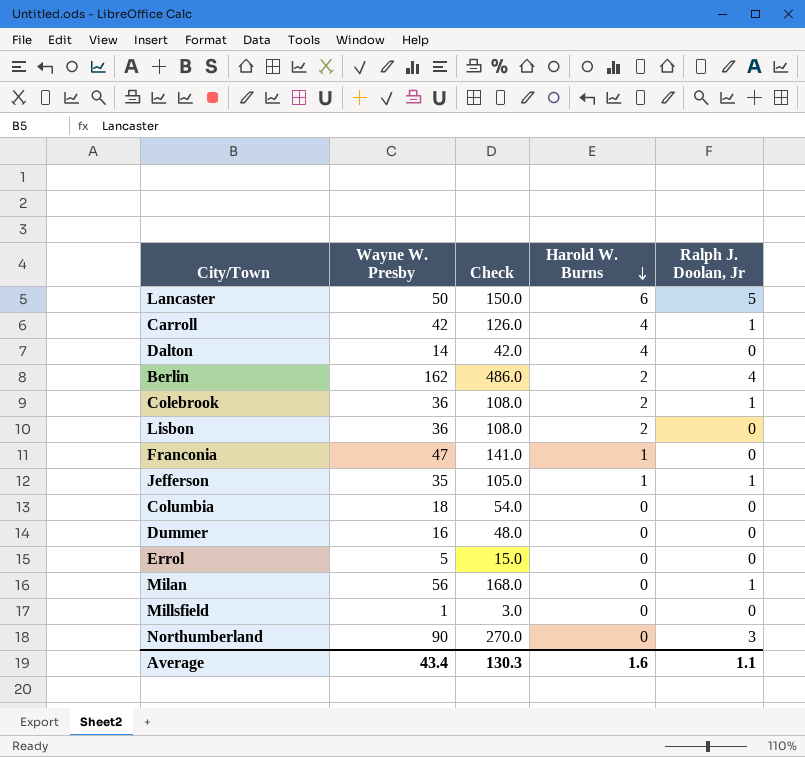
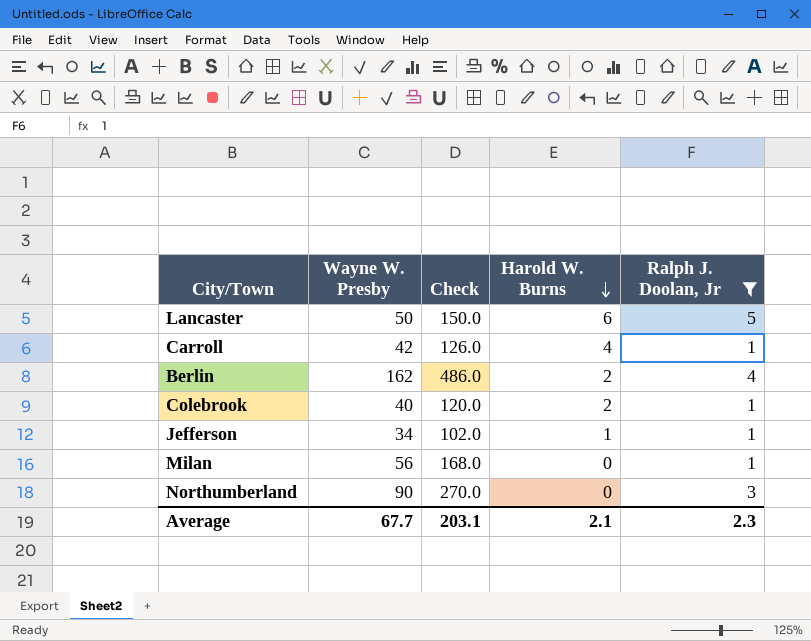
filter: none -> Ralph J. Doolan, Jr != 0
Colebrook | Wayne W. Presby: 36 -> 40
Colebrook | Check: 108.0 -> 120.0
Jefferson | Wayne W. Presby: 35 -> 34
Jefferson | Check: 105.0 -> 102.0
Average | Wayne W. Presby: 43.4 -> 67.7
Average | Check: 130.3 -> 203.1
Average | Harold W. Burns: 1.6 -> 2.1
Average | Ralph J. Doolan, Jr: 1.1 -> 2.3

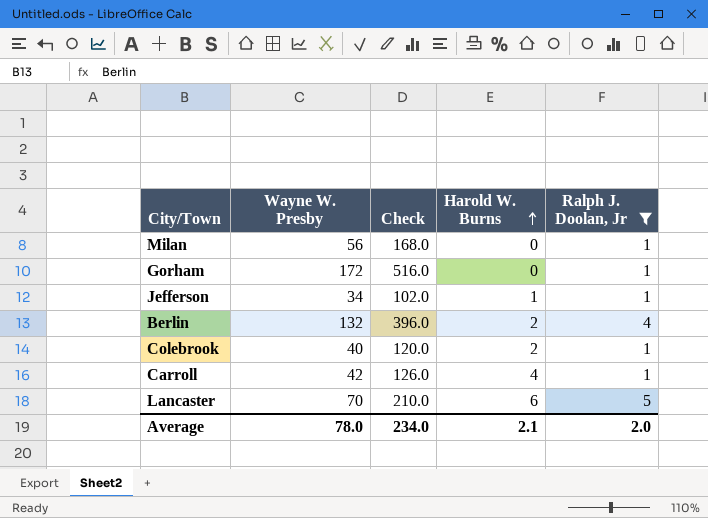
row order: Harold W. Burns descending -> Harold W. Burns ascending
row Northumberland: 90 | 270.0 | 0 | 3 -> none
row Gorham: none -> 172 | 516.0 | 0 | 1
Berlin | Wayne W. Presby: 162 -> 132
Berlin | Check: 486.0 -> 396.0
Lancaster | Wayne W. Presby: 50 -> 70
Lancaster | Check: 150.0 -> 210.0
Average | Wayne W. Presby: 67.7 -> 78.0
Average | Check: 203.1 -> 234.0
Average | Ralph J. Doolan, Jr: 2.3 -> 2.0

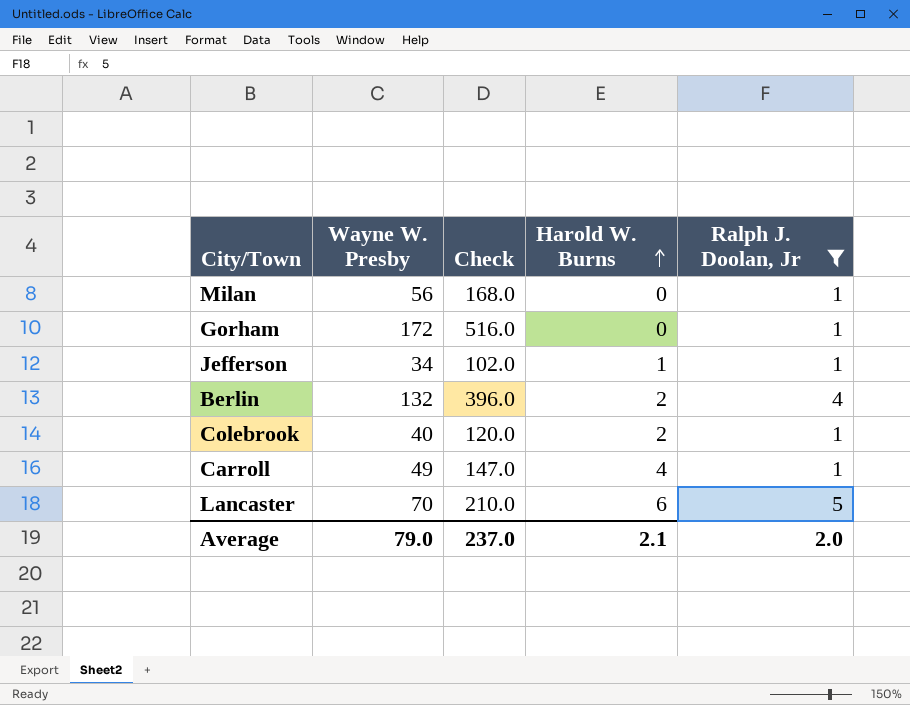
Carroll | Wayne W. Presby: 42 -> 49
Carroll | Check: 126.0 -> 147.0
Average | Wayne W. Presby: 78.0 -> 79.0
Average | Check: 234.0 -> 237.0

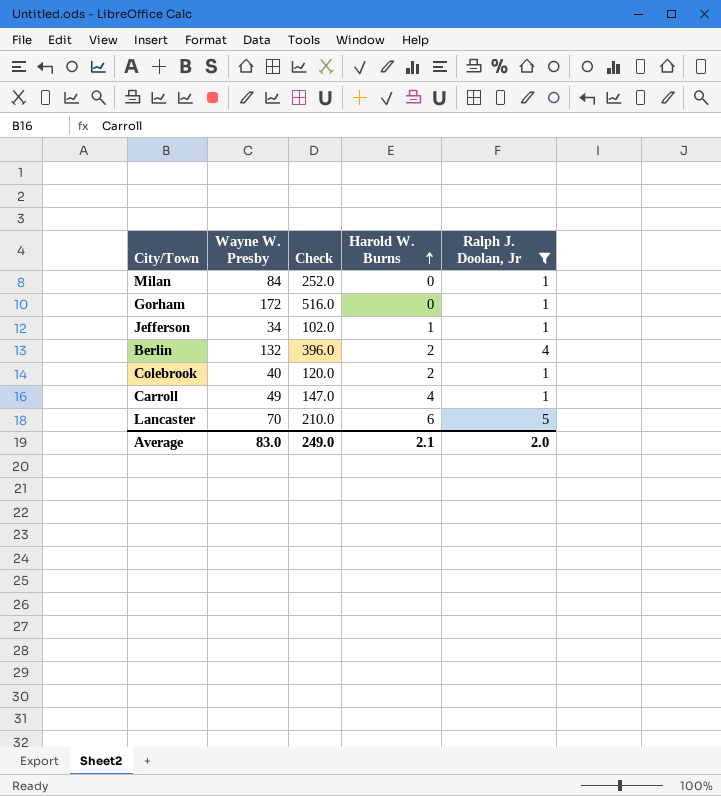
Milan | Wayne W. Presby: 56 -> 84
Milan | Check: 168.0 -> 252.0
Average | Wayne W. Presby: 79.0 -> 83.0
Average | Check: 237.0 -> 249.0

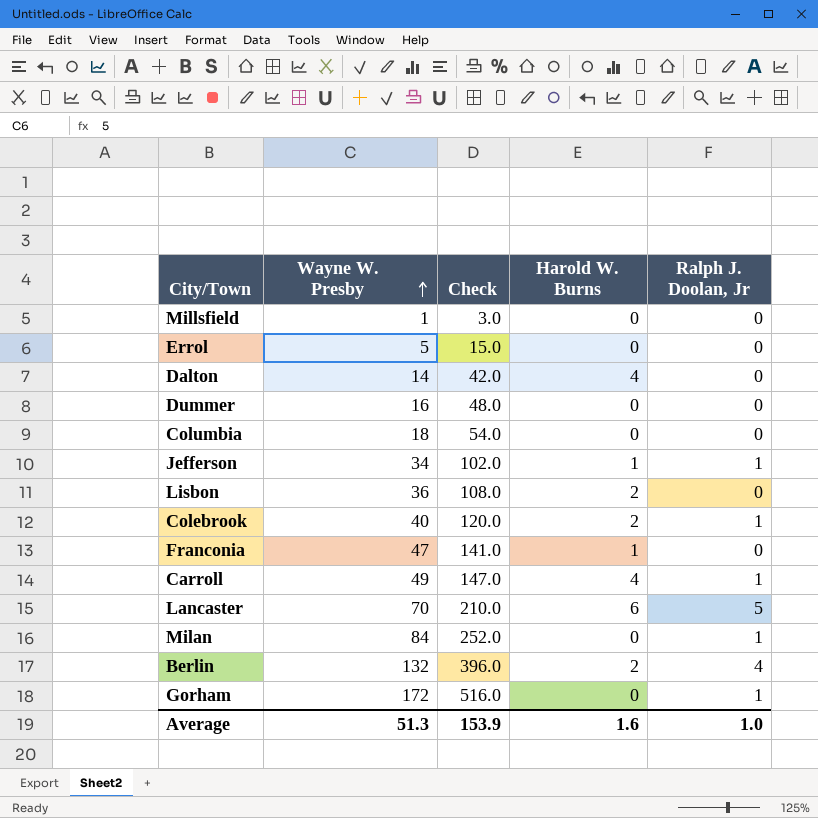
filter: Ralph J. Doolan, Jr != 0 -> none
row order: Harold W. Burns ascending -> Wayne W. Presby ascending
Average | Wayne W. Presby: 83.0 -> 51.3
Average | Check: 249.0 -> 153.9
Average | Harold W. Burns: 2.1 -> 1.6
Average | Ralph J. Doolan, Jr: 2.0 -> 1.0

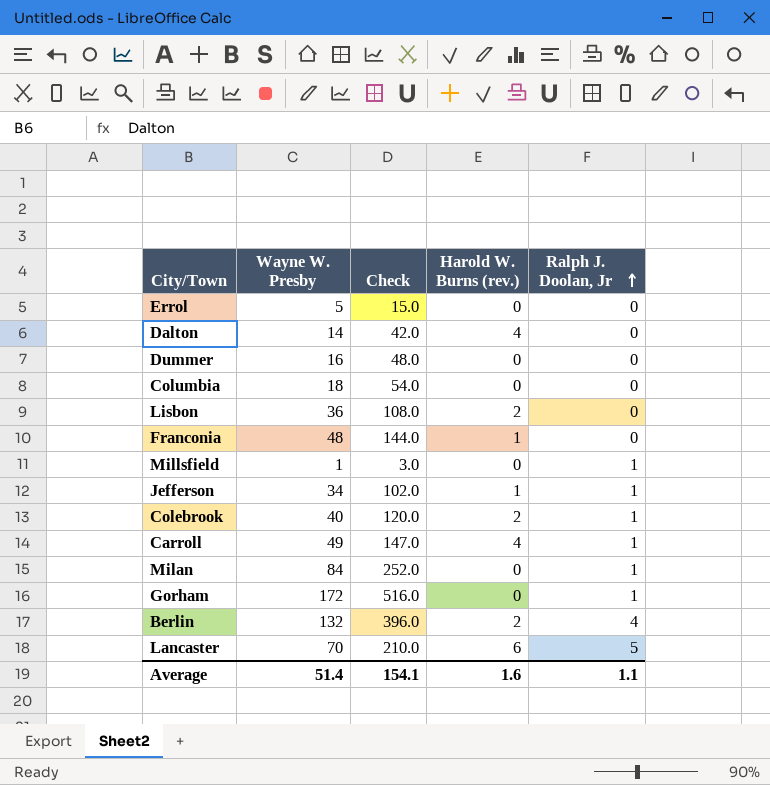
row order: Wayne W. Presby ascending -> Ralph J. Doolan, Jr ascending
column name: Harold W. Burns -> Harold W. Burns (rev.)
Franconia | Wayne W. Presby: 47 -> 48
Franconia | Check: 141.0 -> 144.0
Millsfield | Ralph J. Doolan, Jr: 0 -> 1
Average | Wayne W. Presby: 51.3 -> 51.4
Average | Check: 153.9 -> 154.1
Average | Ralph J. Doolan, Jr: 1.0 -> 1.1

